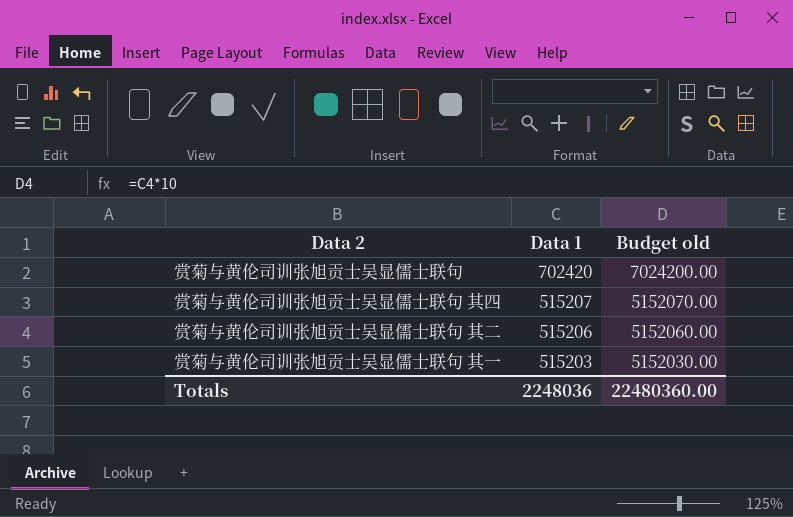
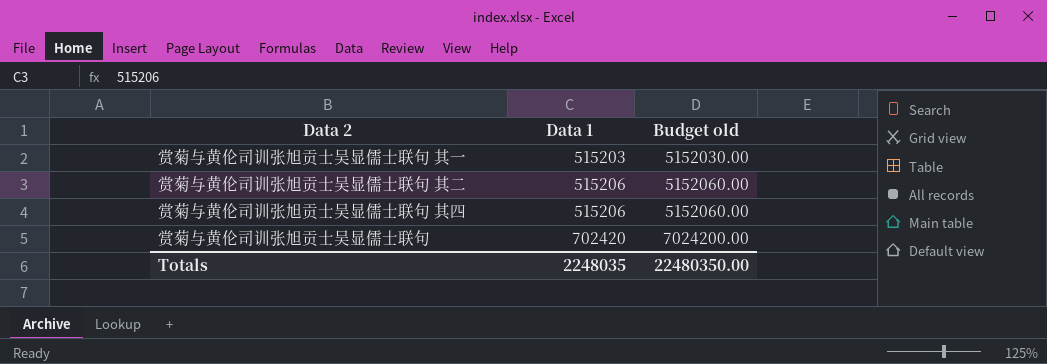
row order: Data 1 descending -> Data 1 ascending
赏菊与黄伦司训张旭贡士吴显儒士联句 其四 | Data 1: 515207 -> 515206
赏菊与黄伦司训张旭贡士吴显儒士联句 其四 | Budget old: 5152070.00 -> 5152060.00
Totals | Data 1: 2248036 -> 2248035
Totals | Budget old: 22480360.00 -> 22480350.00

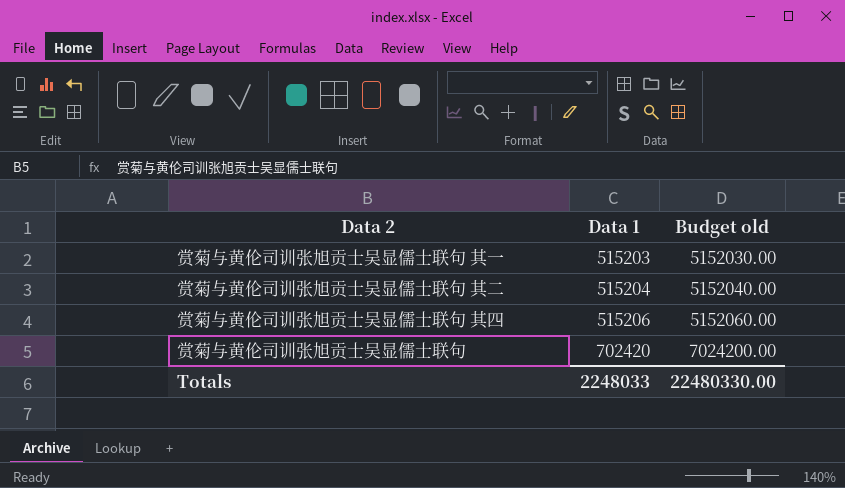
赏菊与黄伦司训张旭贡士吴显儒士联句 其二 | Data 1: 515206 -> 515204
赏菊与黄伦司训张旭贡士吴显儒士联句 其二 | Budget old: 5152060.00 -> 5152040.00
Totals | Data 1: 2248035 -> 2248033
Totals | Budget old: 22480350.00 -> 22480330.00

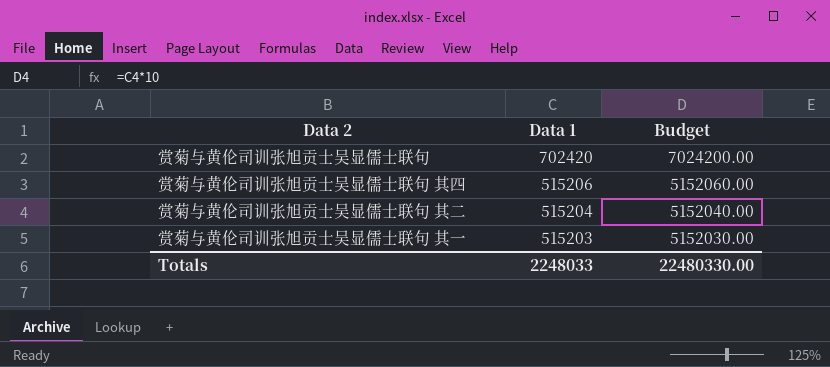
row order: Data 1 ascending -> Data 1 descending
column name: Budget old -> Budget

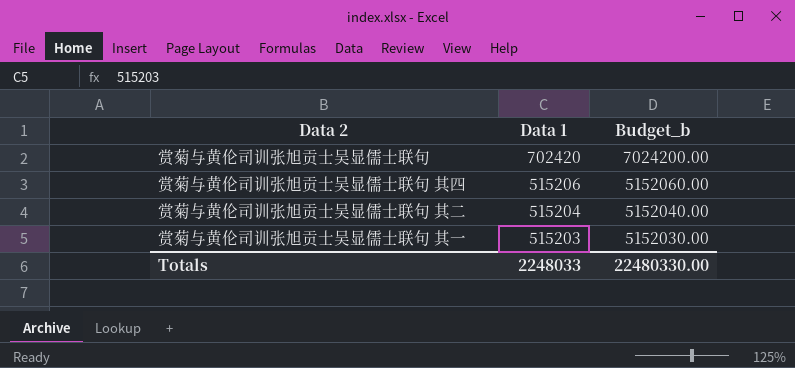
column name: Budget -> Budget_b

